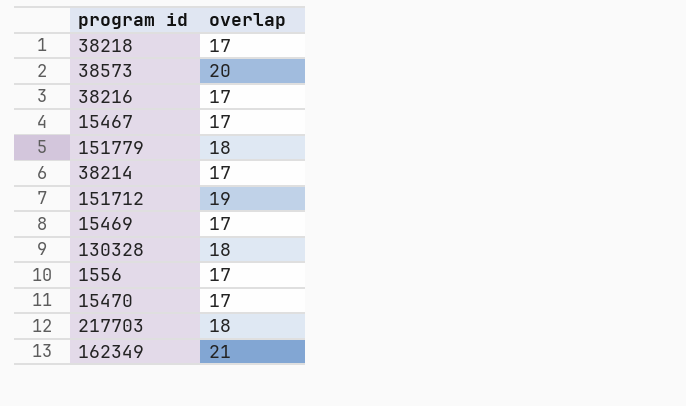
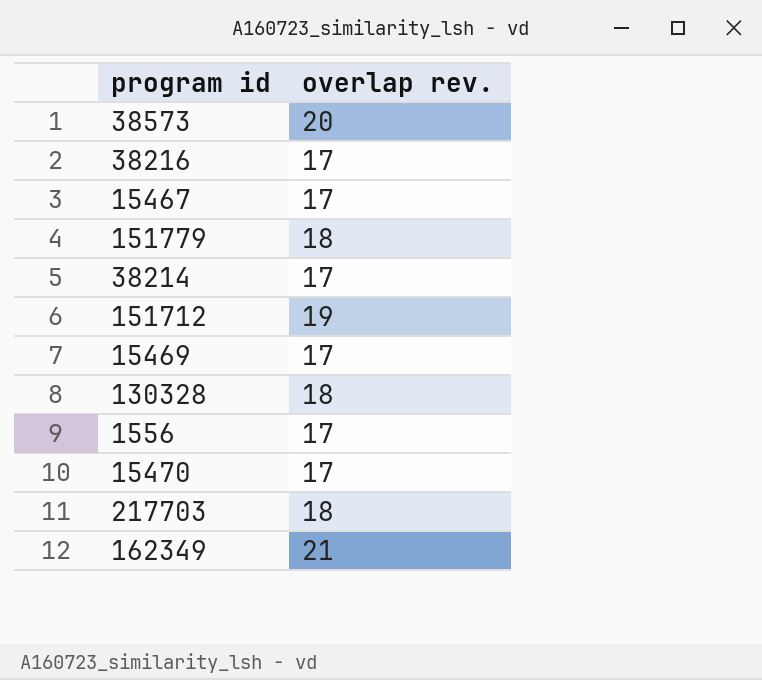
column name: overlap -> overlap rev.
row 38218: 17 -> none

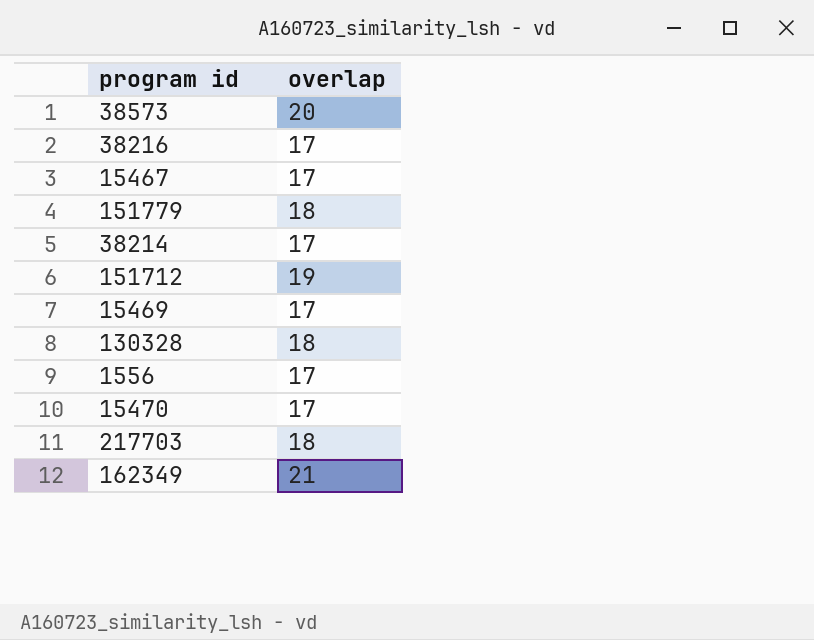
column name: overlap rev. -> overlap

